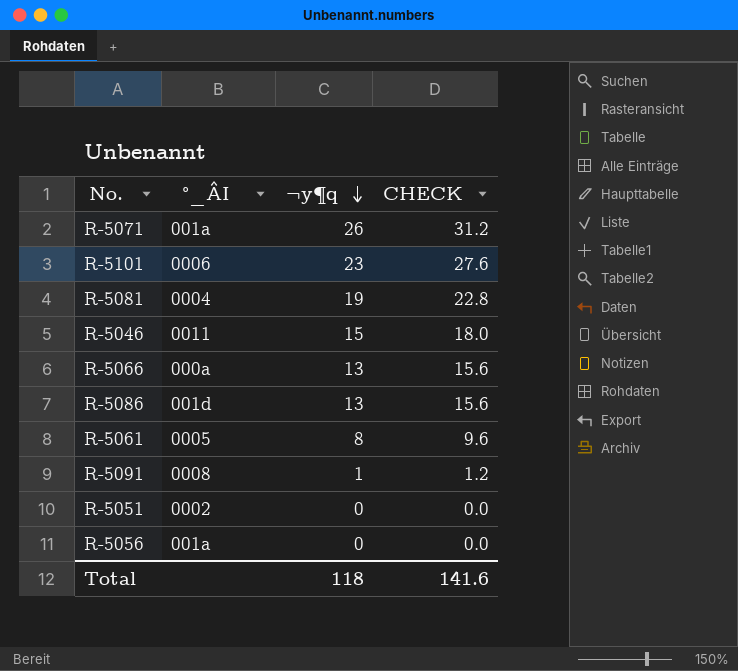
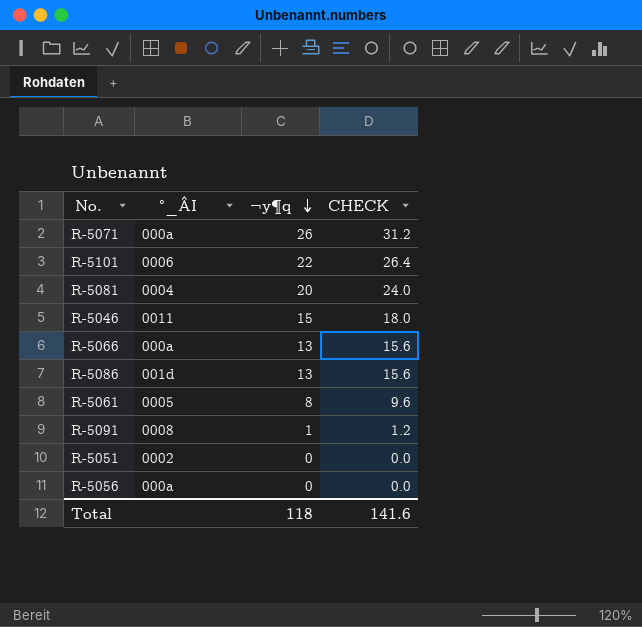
R-5071 | °_ÂI: 001a -> 000a
R-5101 | ¬y¶q: 23 -> 22
R-5101 | CHECK: 27.6 -> 26.4
R-5081 | ¬y¶q: 19 -> 20
R-5081 | CHECK: 22.8 -> 24.0
R-5056 | °_ÂI: 001a -> 000a

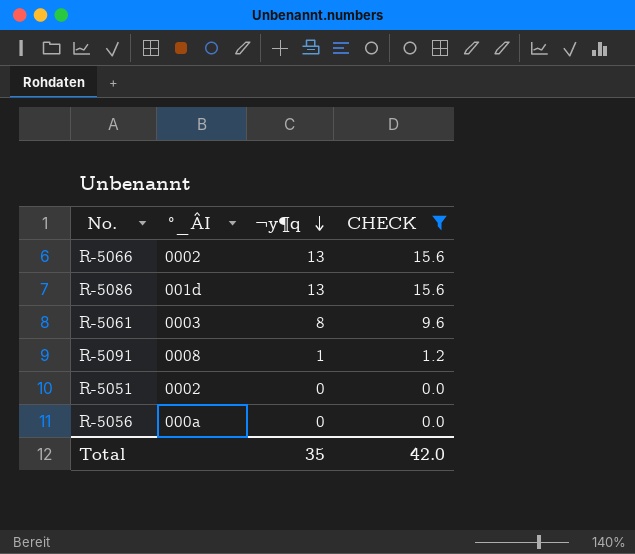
filter: none -> CHECK <= 15.6
R-5066 | °_ÂI: 000a -> 0002
R-5061 | °_ÂI: 0005 -> 0003
Total | ¬y¶q: 118 -> 35
Total | CHECK: 141.6 -> 42.0

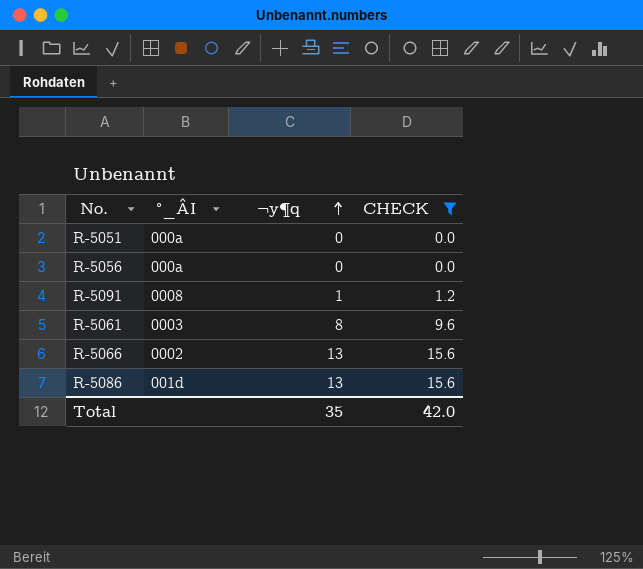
row order: ¬y¶q descending -> ¬y¶q ascending
R-5051 | °_ÂI: 0002 -> 000a

